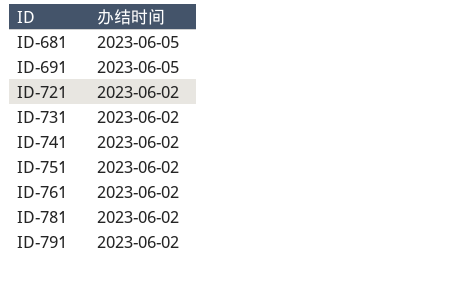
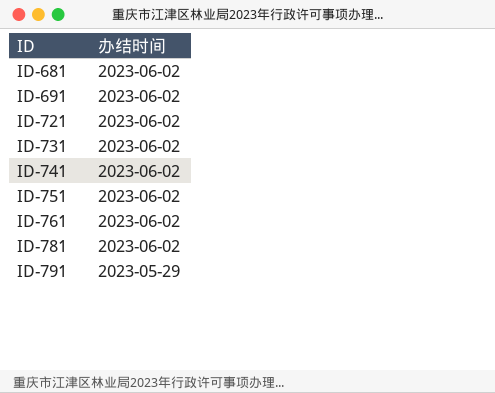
ID-681 | 办结时间: 2023-06-05 -> 2023-06-02
ID-691 | 办结时间: 2023-06-05 -> 2023-06-02
ID-791 | 办结时间: 2023-06-02 -> 2023-05-29

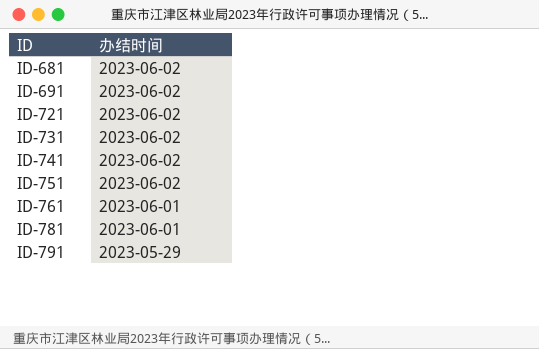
ID-761 | 办结时间: 2023-06-02 -> 2023-06-01
ID-781 | 办结时间: 2023-06-02 -> 2023-06-01

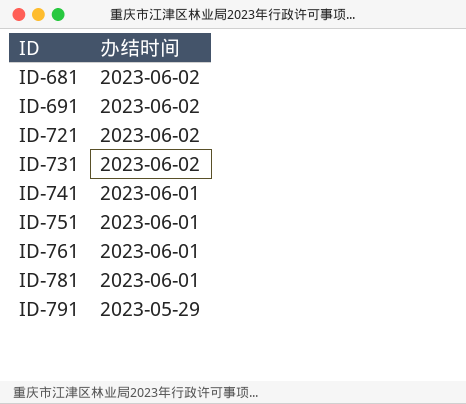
ID-741 | 办结时间: 2023-06-02 -> 2023-06-01
ID-751 | 办结时间: 2023-06-02 -> 2023-06-01

